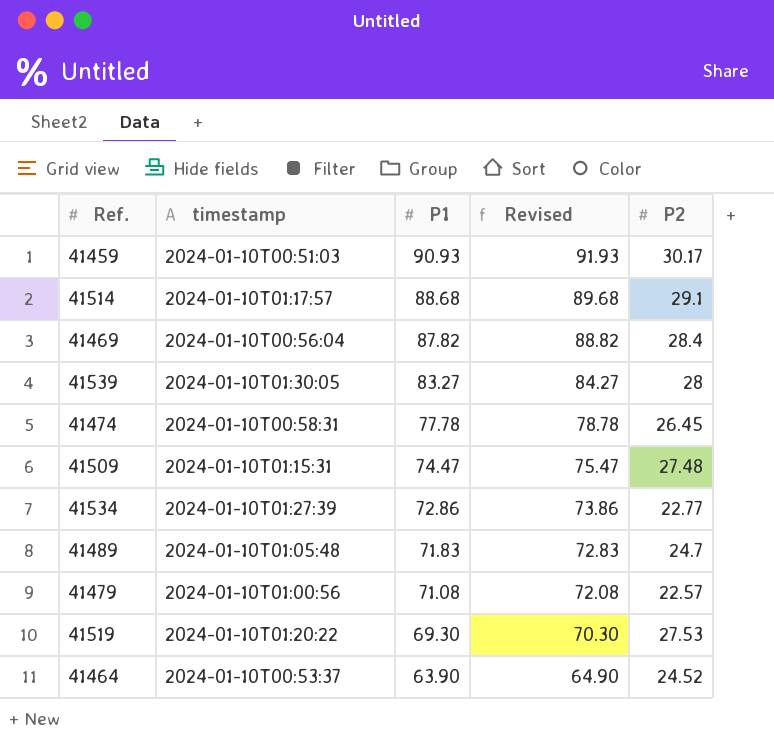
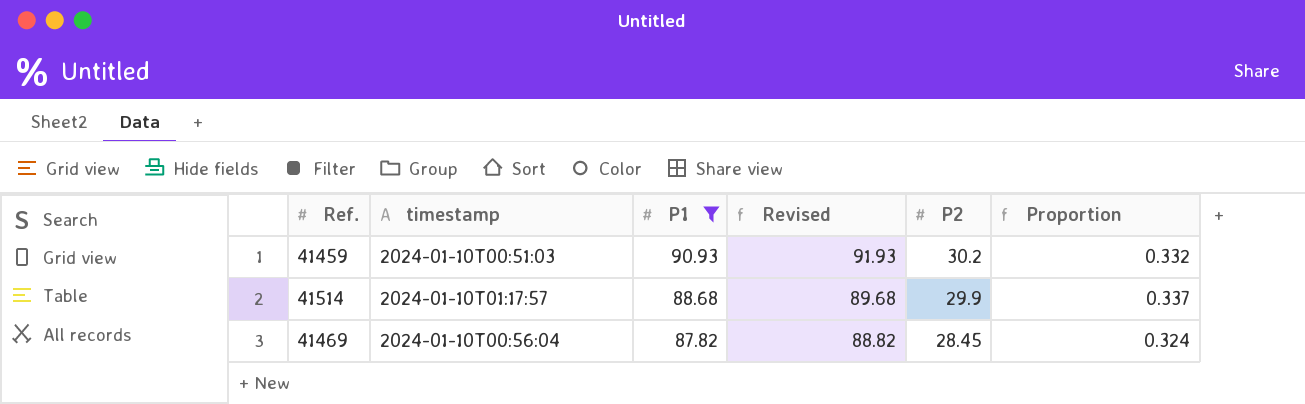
filter: none -> P1 >= 87.82
column Proportion | formula: none -> [P2] / [P1]
41459 | P2: 30.17 -> 30.2
41514 | P2: 29.1 -> 29.9
41469 | P2: 28.4 -> 28.45

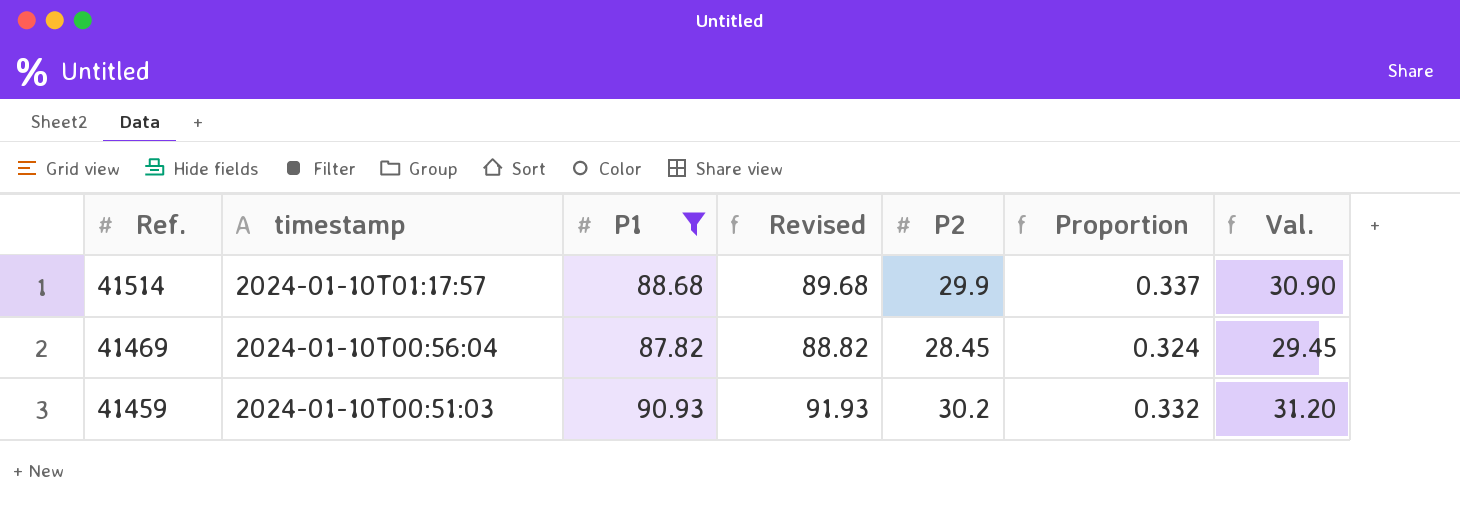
row order: P1 descending -> Ref. descending
column Val. | formula: none -> [P2] + 1

